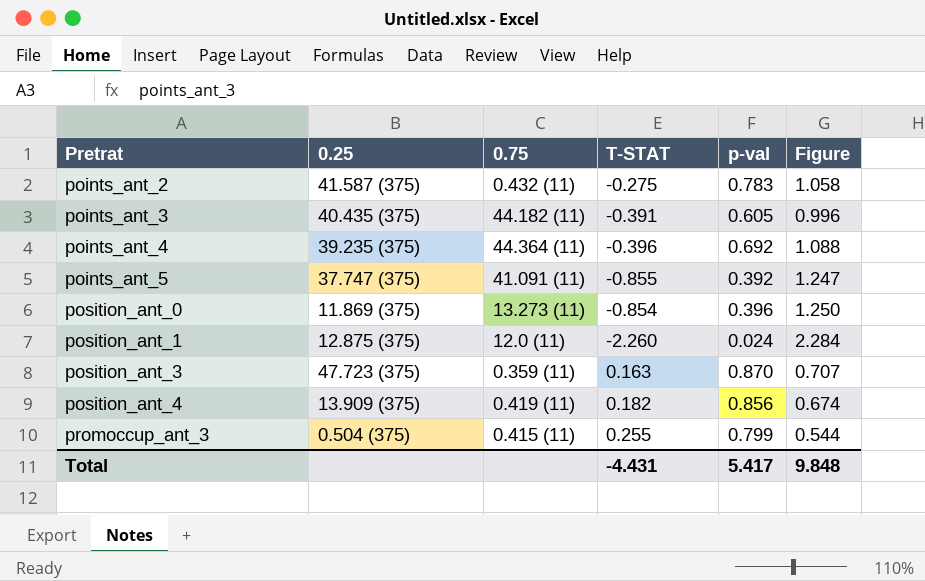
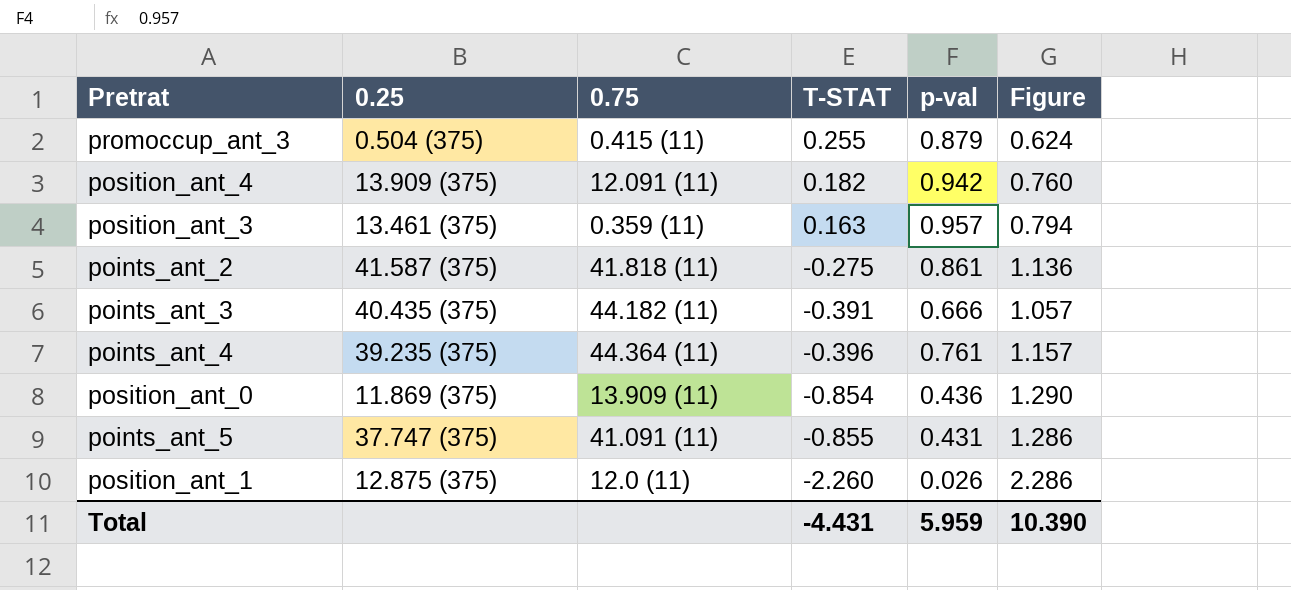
row order: Pretrat ascending -> T-STAT descending
promoccup_ant_3 | p-val: 0.799 -> 0.879
promoccup_ant_3 | Figure: 0.544 -> 0.624
position_ant_4 | 0.75: 0.419 (11) -> 12.091 (11)
position_ant_4 | p-val: 0.856 -> 0.942
position_ant_4 | Figure: 0.674 -> 0.760
position_ant_3 | 0.25: 47.723 (375) -> 13.461 (375)
position_ant_3 | p-val: 0.870 -> 0.957
position_ant_3 | Figure: 0.707 -> 0.794
points_ant_2 | 0.75: 0.432 (11) -> 41.818 (11)
points_ant_2 | p-val: 0.783 -> 0.861
points_ant_2 | Figure: 1.058 -> 1.136
points_ant_3 | p-val: 0.605 -> 0.666
points_ant_3 | Figure: 0.996 -> 1.057
points_ant_4 | p-val: 0.692 -> 0.761
points_ant_4 | Figure: 1.088 -> 1.157
position_ant_0 | 0.75: 13.273 (11) -> 13.909 (11)
position_ant_0 | p-val: 0.396 -> 0.436
position_ant_0 | Figure: 1.250 -> 1.290
points_ant_5 | p-val: 0.392 -> 0.431
points_ant_5 | Figure: 1.247 -> 1.286
position_ant_1 | p-val: 0.024 -> 0.026
position_ant_1 | Figure: 2.284 -> 2.286
Total | p-val: 5.417 -> 5.959
Total | Figure: 9.848 -> 10.390

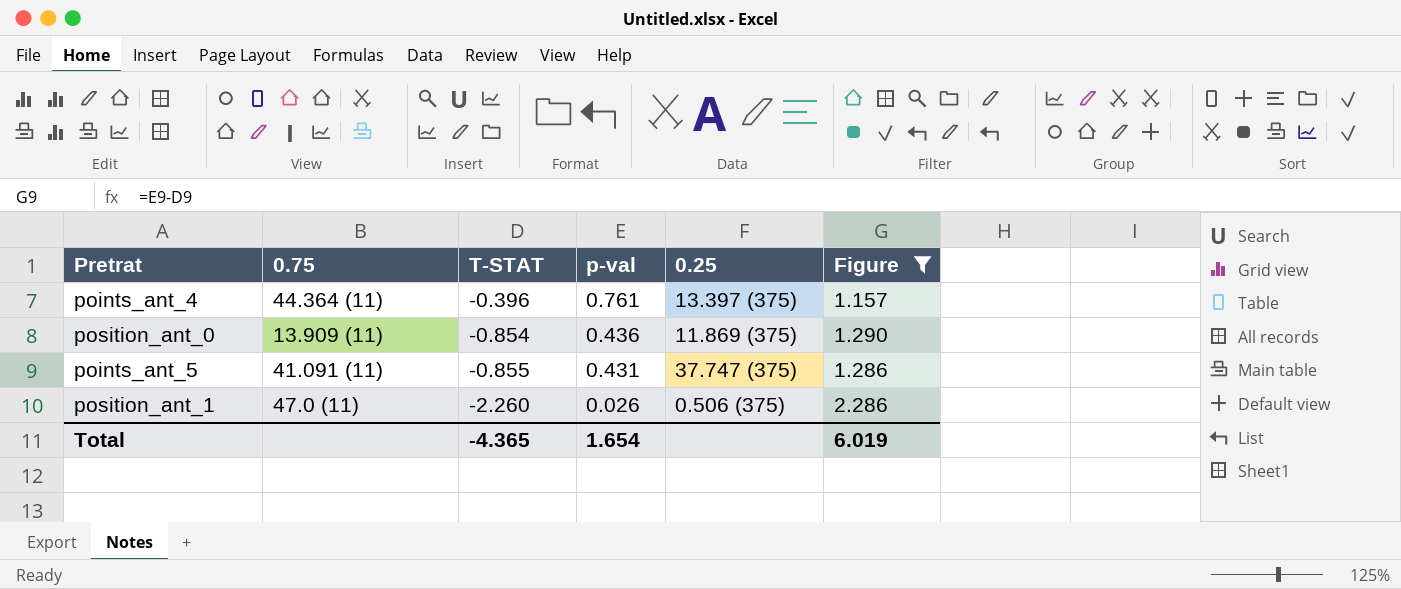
filter: none -> Figure >= 1.157
column 0.25 | position: 2 -> 5
points_ant_4 | 0.25: 39.235 (375) -> 13.397 (375)
position_ant_1 | 0.75: 12.0 (11) -> 47.0 (11)
position_ant_1 | 0.25: 12.875 (375) -> 0.506 (375)
Total | T-STAT: -4.431 -> -4.365
Total | p-val: 5.959 -> 1.654
Total | Figure: 10.390 -> 6.019

